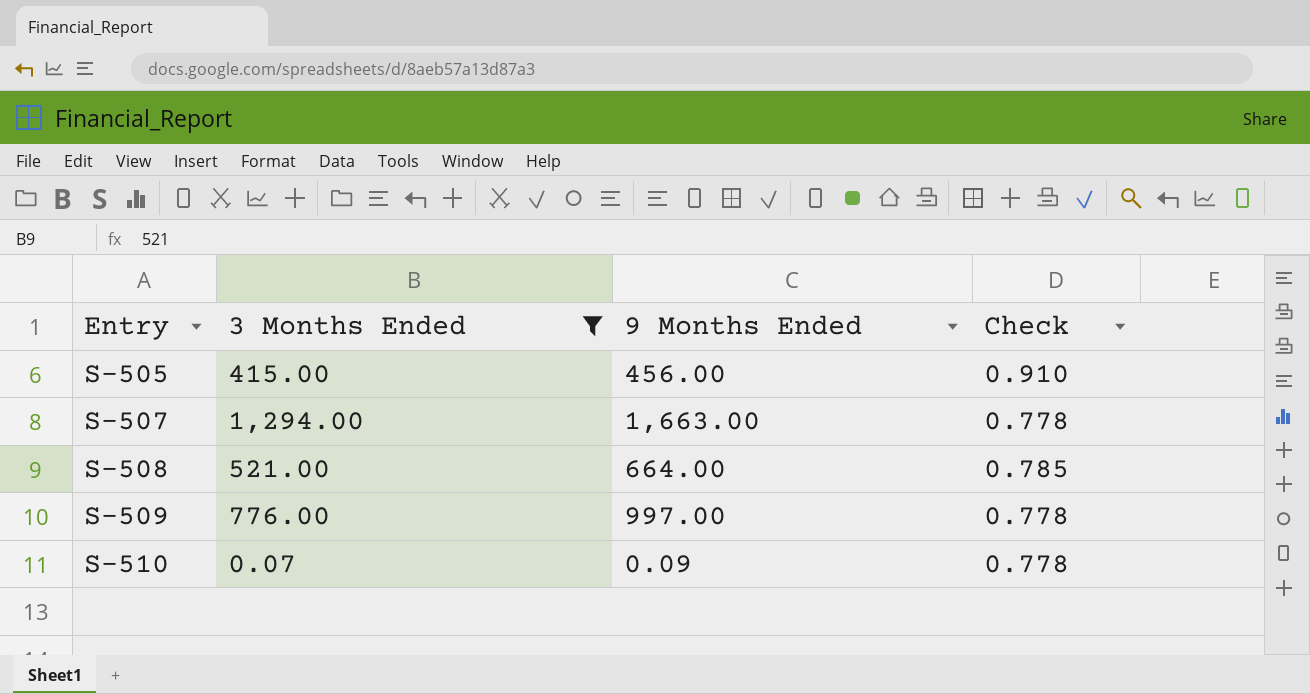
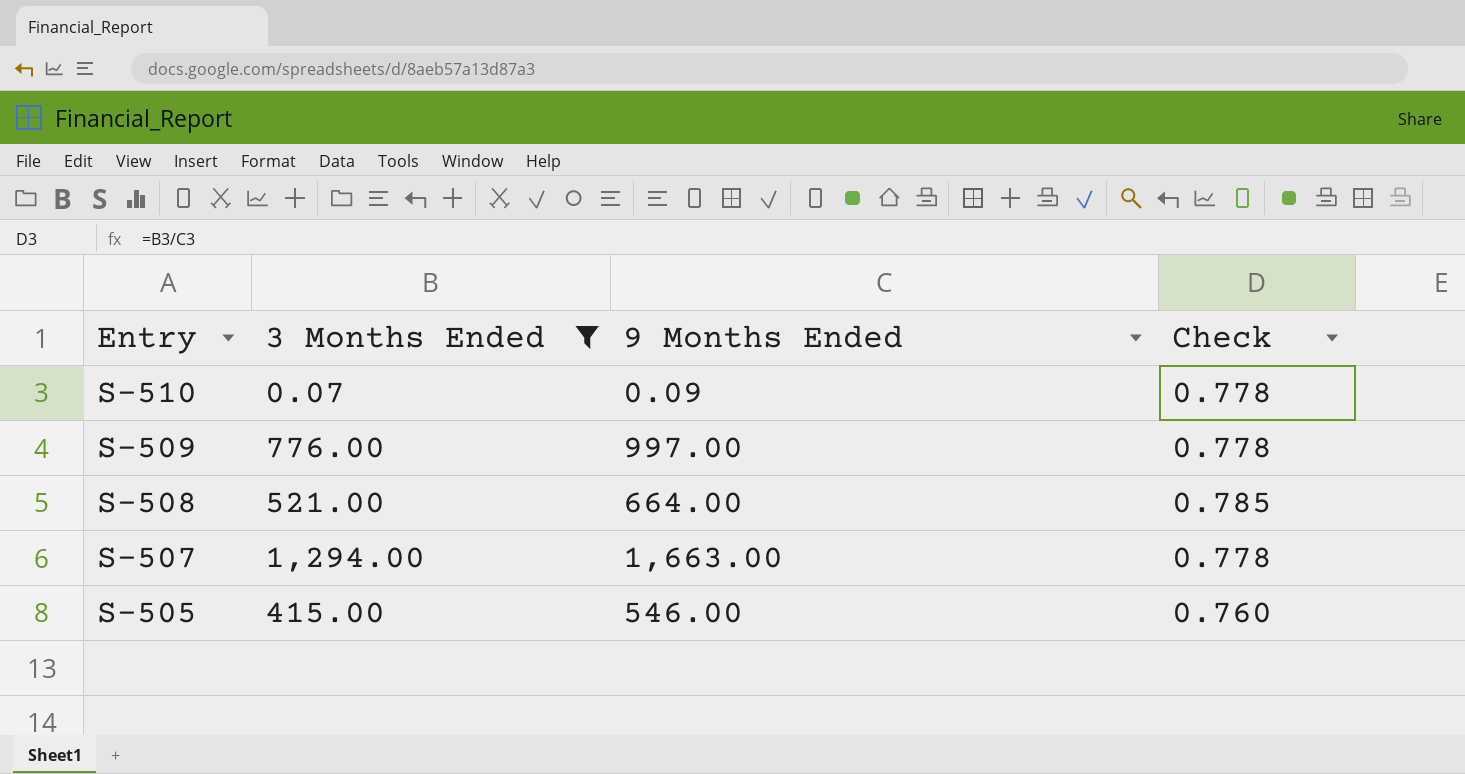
row order: Entry ascending -> Entry descending
S-505 | 9 Months Ended: 456.00 -> 546.00
S-505 | Check: 0.910 -> 0.760

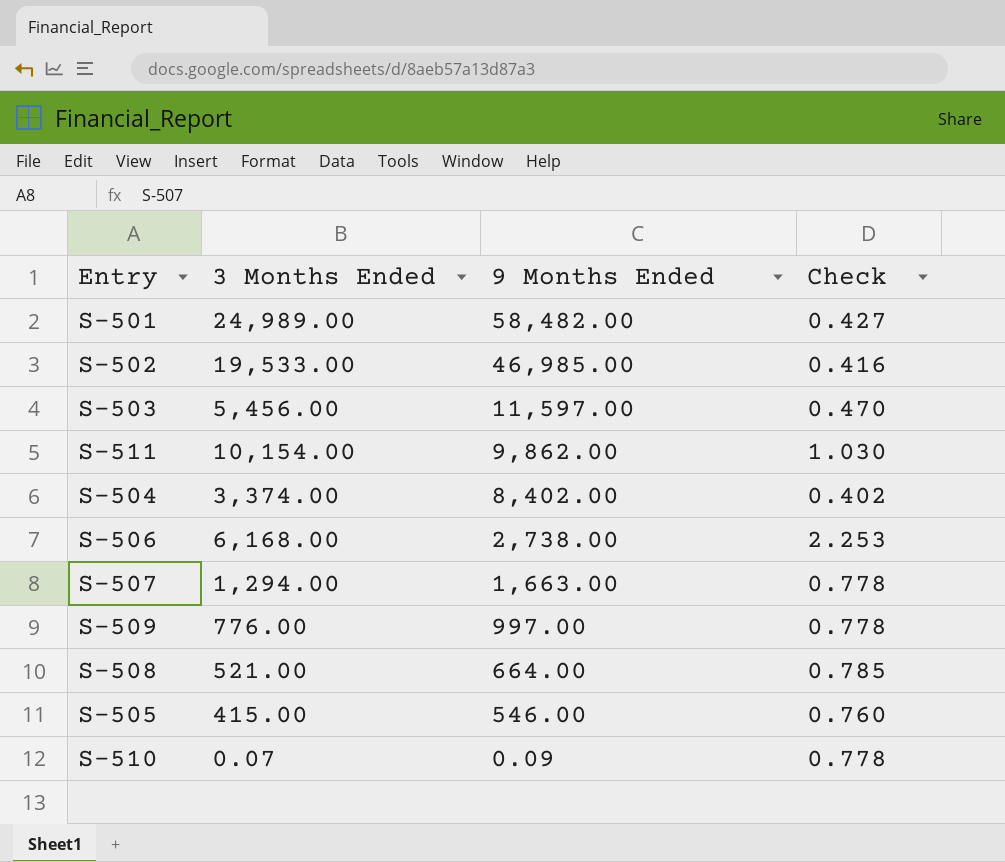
filter: 3 Months Ended <= 1,294.00 -> none
row order: Entry descending -> 9 Months Ended descending

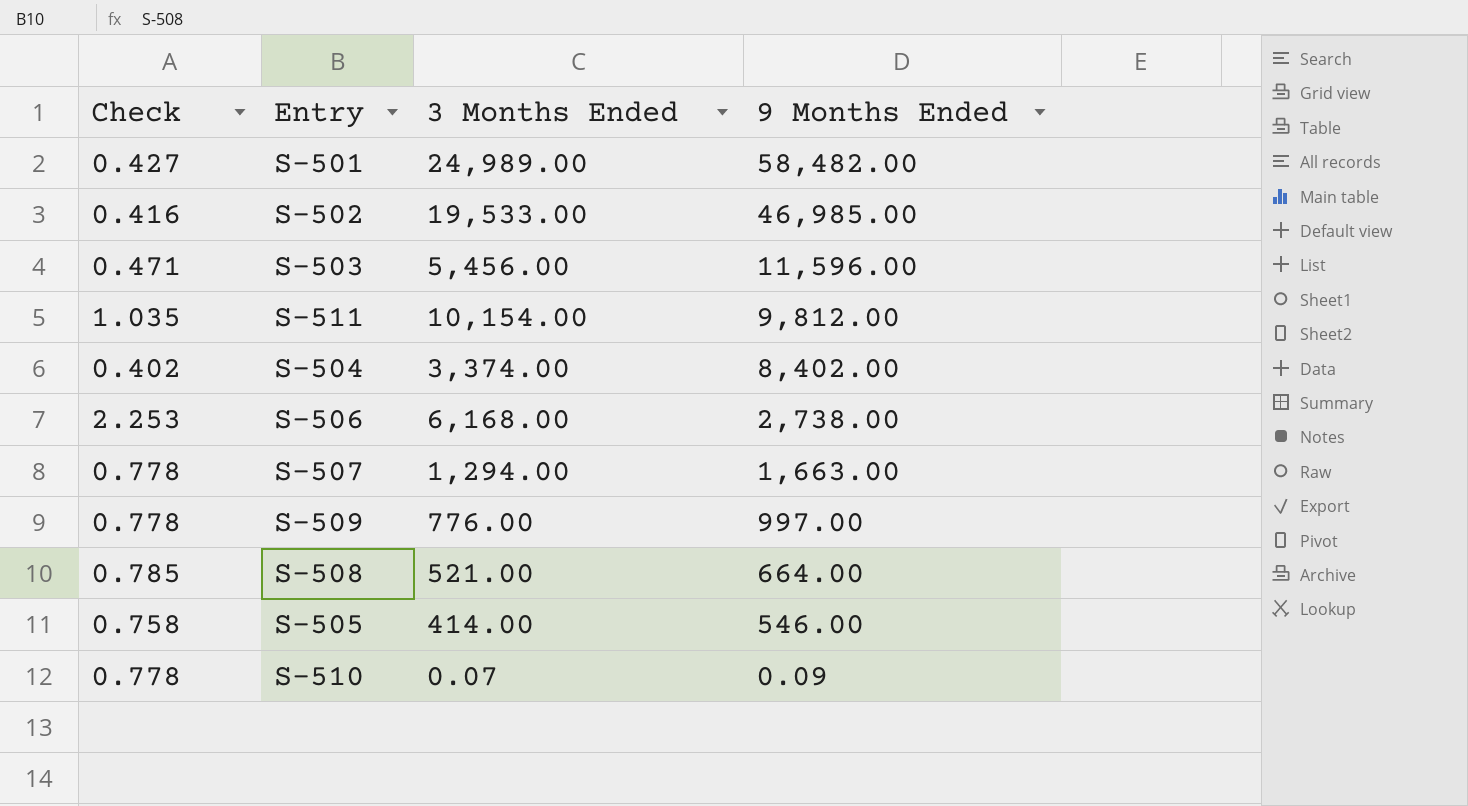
column Check | position: 4 -> 1
S-503 | Check: 0.470 -> 0.471
S-503 | 9 Months Ended: 11,597.00 -> 11,596.00
S-511 | Check: 1.030 -> 1.035
S-511 | 9 Months Ended: 9,862.00 -> 9,812.00
S-505 | Check: 0.760 -> 0.758
S-505 | 3 Months Ended: 415.00 -> 414.00

